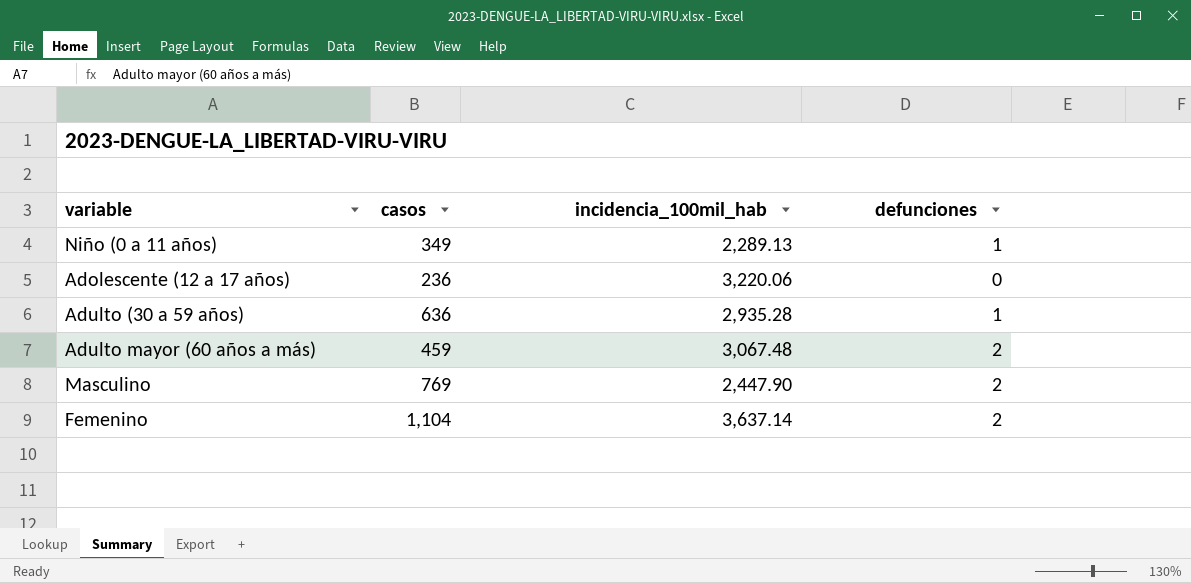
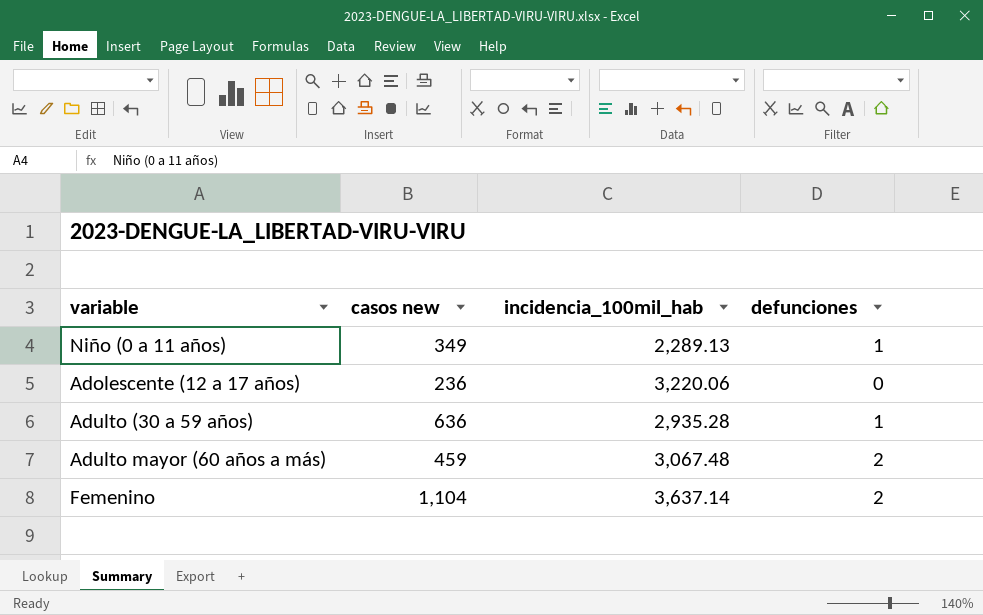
column name: casos -> casos new
row Masculino: 769 | 2,447.90 | 2 -> none

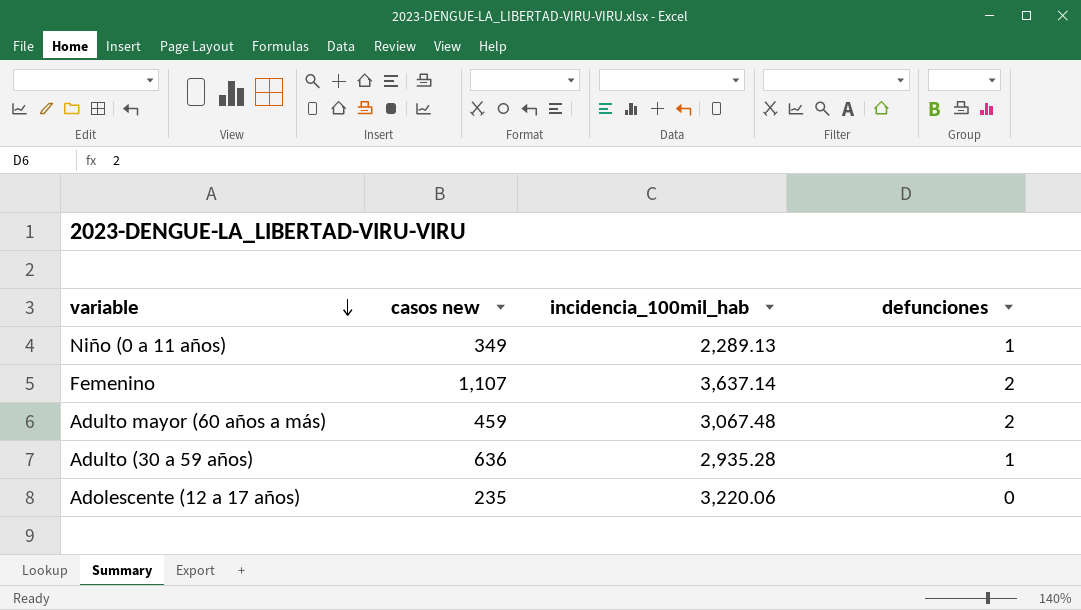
row order: none -> variable descending
Femenino | casos new: 1,104 -> 1,107
Adolescente (12 a 17 años) | casos new: 236 -> 235

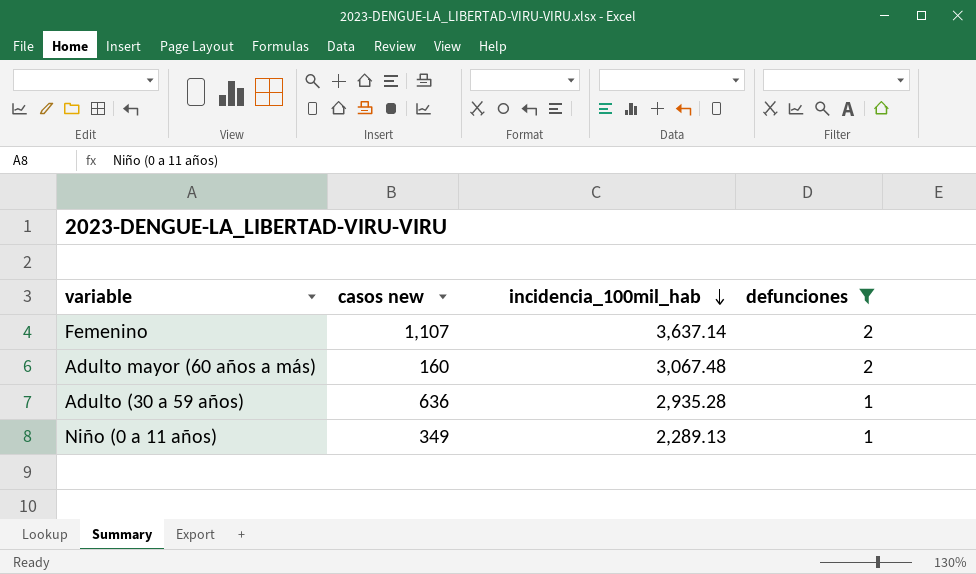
filter: none -> defunciones != 0
row order: variable descending -> incidencia_100mil_hab descending
Adulto mayor (60 años a más) | casos new: 459 -> 160

